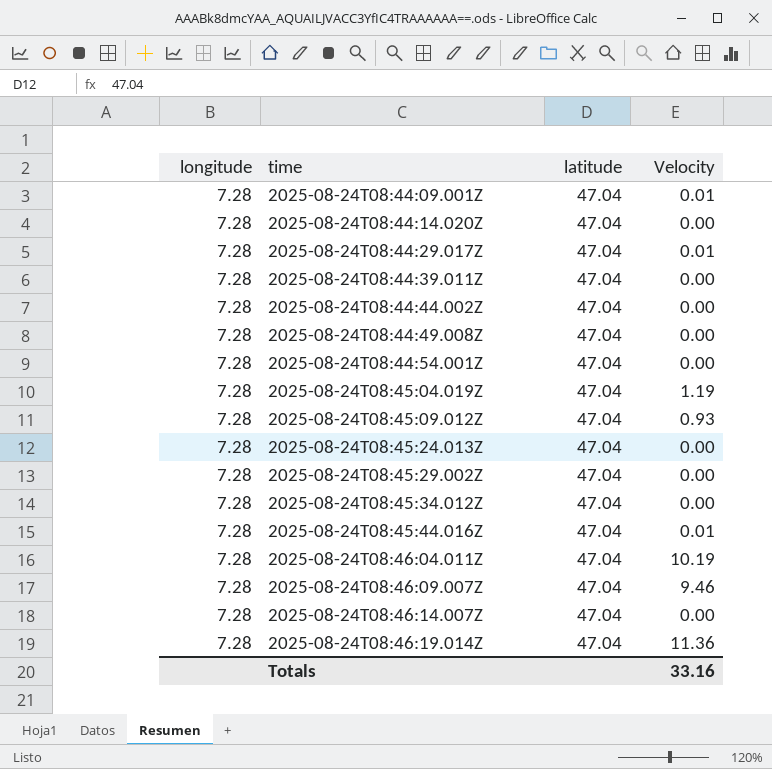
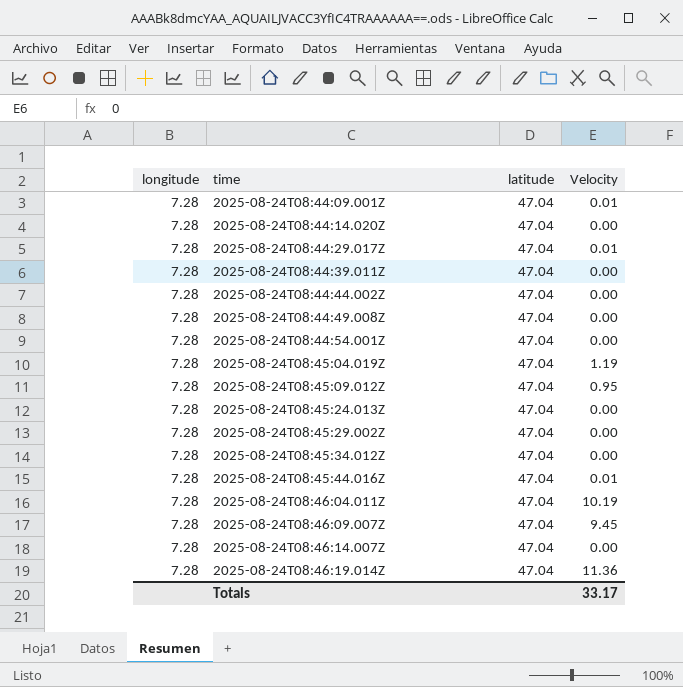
2025-08-24T08:45:09.012Z | Velocity: 0.93 -> 0.95
2025-08-24T08:46:09.007Z | Velocity: 9.46 -> 9.45
Totals | Velocity: 33.16 -> 33.17

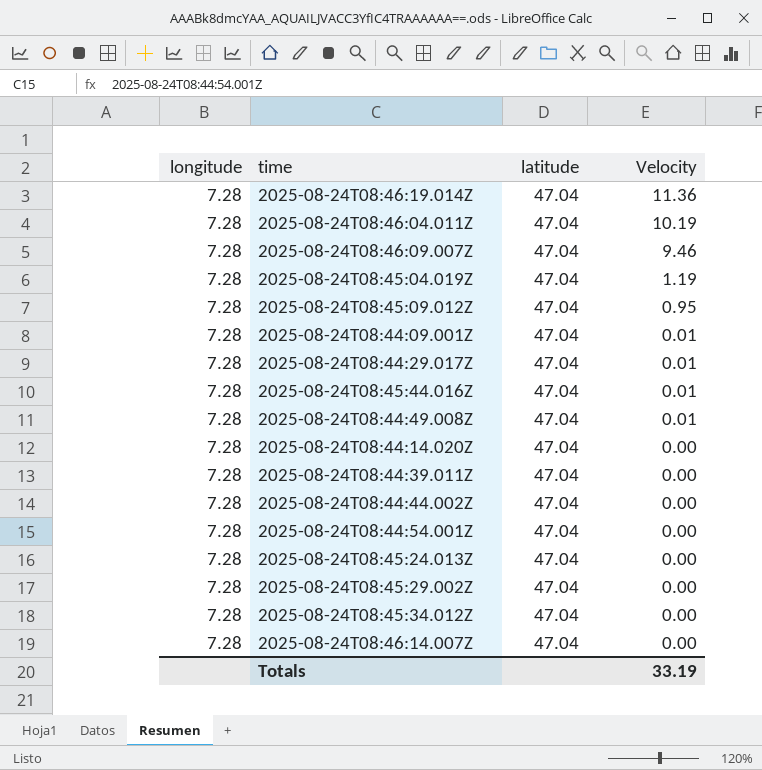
row order: time ascending -> Velocity descending
2025-08-24T08:46:09.007Z | Velocity: 9.45 -> 9.46
2025-08-24T08:44:49.008Z | Velocity: 0.00 -> 0.01
Totals | Velocity: 33.17 -> 33.19

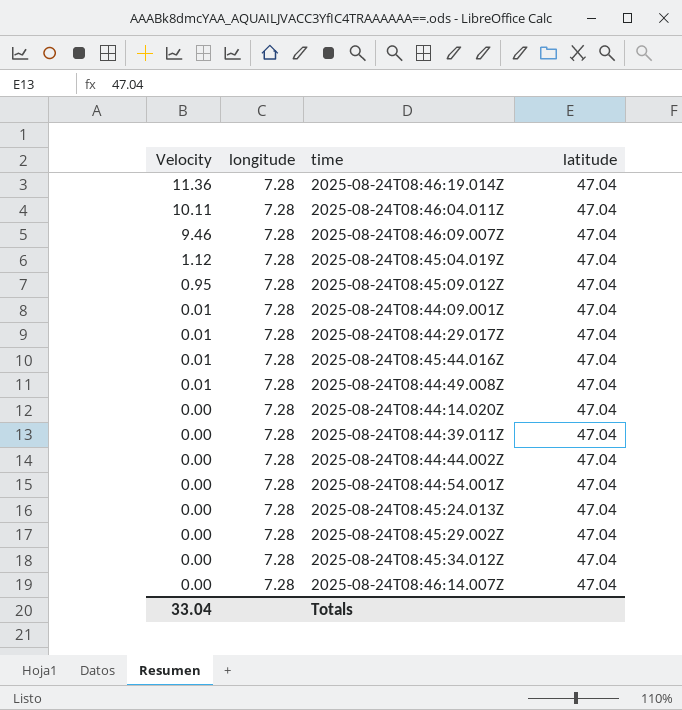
column Velocity | position: 4 -> 1
2025-08-24T08:46:04.011Z | Velocity: 10.19 -> 10.11
2025-08-24T08:45:04.019Z | Velocity: 1.19 -> 1.12
Totals | Velocity: 33.19 -> 33.04

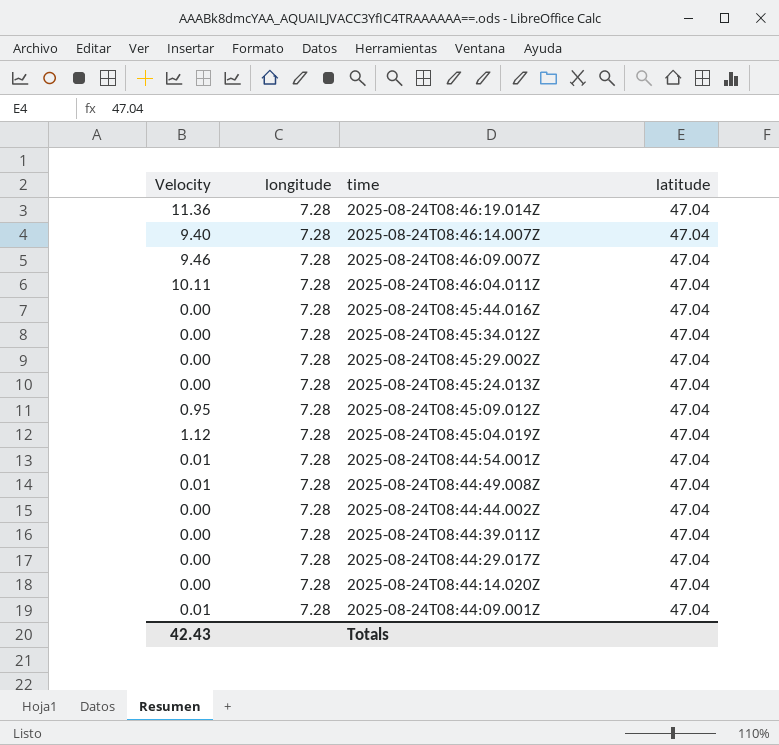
row order: Velocity descending -> time descending
2025-08-24T08:46:14.007Z | Velocity: 0.00 -> 9.40
2025-08-24T08:45:44.016Z | Velocity: 0.01 -> 0.00
2025-08-24T08:44:54.001Z | Velocity: 0.00 -> 0.01
2025-08-24T08:44:29.017Z | Velocity: 0.01 -> 0.00
Totals | Velocity: 33.04 -> 42.43

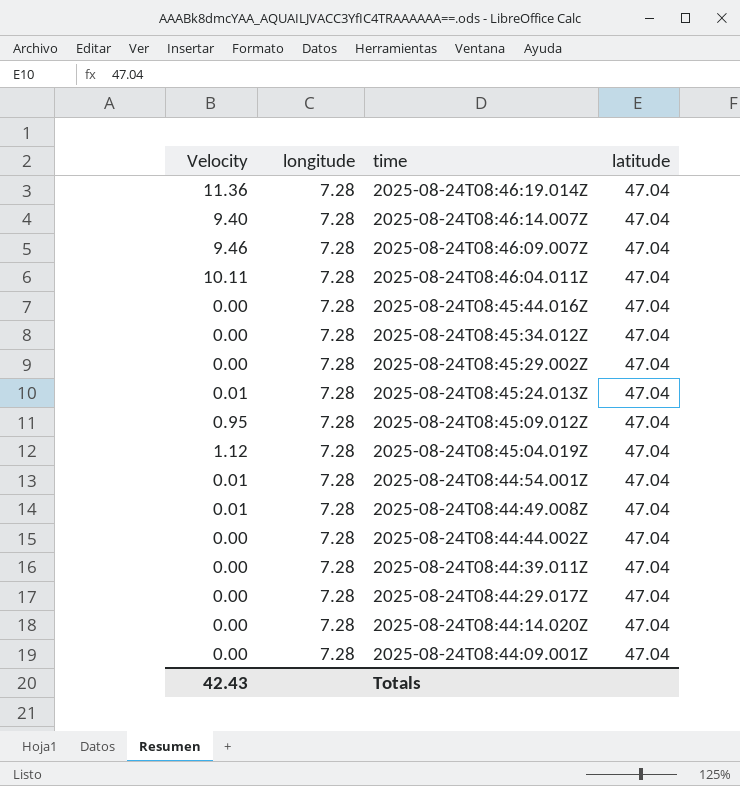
2025-08-24T08:45:24.013Z | Velocity: 0.00 -> 0.01
2025-08-24T08:44:09.001Z | Velocity: 0.01 -> 0.00

